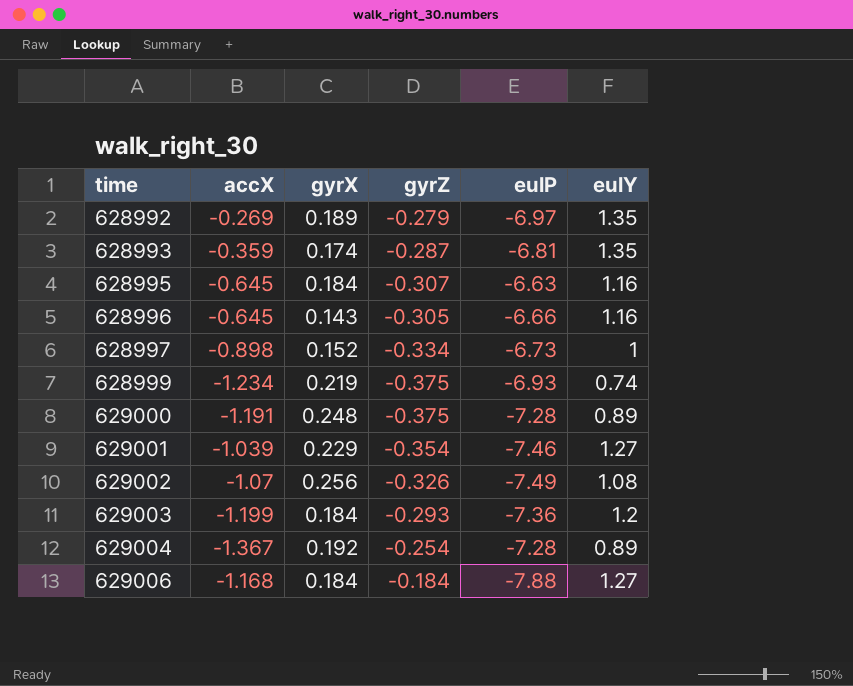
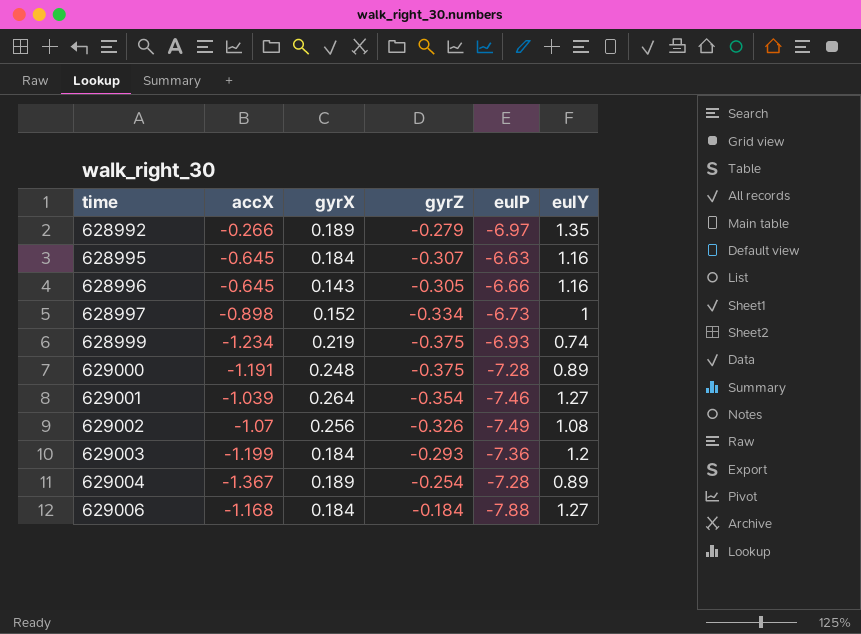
row 628993: -0.359 | 0.174 | -0.287 | -6.81 | 1.35 -> none
628992 | accX: -0.269 -> -0.266
629001 | gyrX: 0.229 -> 0.264
629004 | gyrX: 0.192 -> 0.189

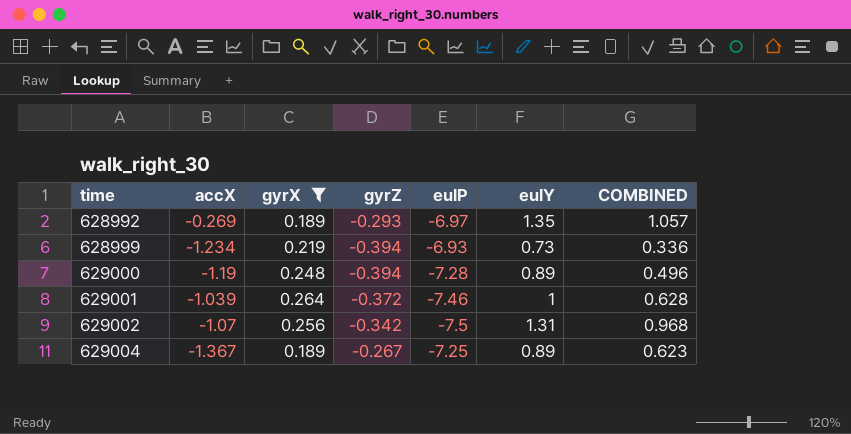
filter: none -> gyrX >= 0.189
column COMBINED | formula: none -> [gyrZ] + [eulY]
628992 | accX: -0.266 -> -0.269
628992 | gyrZ: -0.279 -> -0.293
628999 | gyrZ: -0.375 -> -0.394
628999 | eulY: 0.74 -> 0.73
629000 | accX: -1.191 -> -1.19
629000 | gyrZ: -0.375 -> -0.394
629001 | gyrZ: -0.354 -> -0.372
629001 | eulY: 1.27 -> 1
629002 | gyrZ: -0.326 -> -0.342
629002 | eulP: -7.49 -> -7.5
629002 | eulY: 1.08 -> 1.31
629004 | gyrZ: -0.254 -> -0.267
629004 | eulP: -7.28 -> -7.25

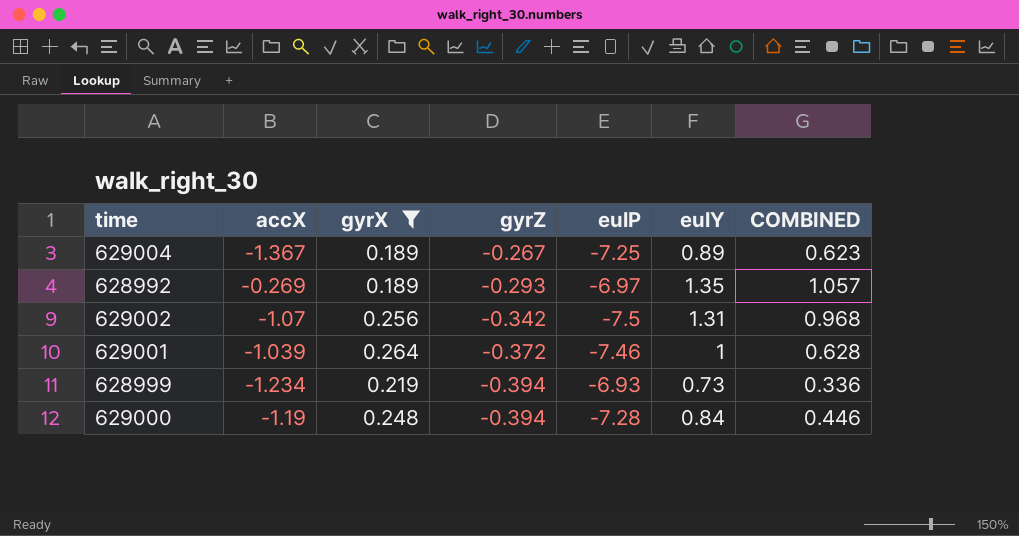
row order: time ascending -> gyrZ descending
629000 | eulY: 0.89 -> 0.84
629000 | COMBINED: 0.496 -> 0.446

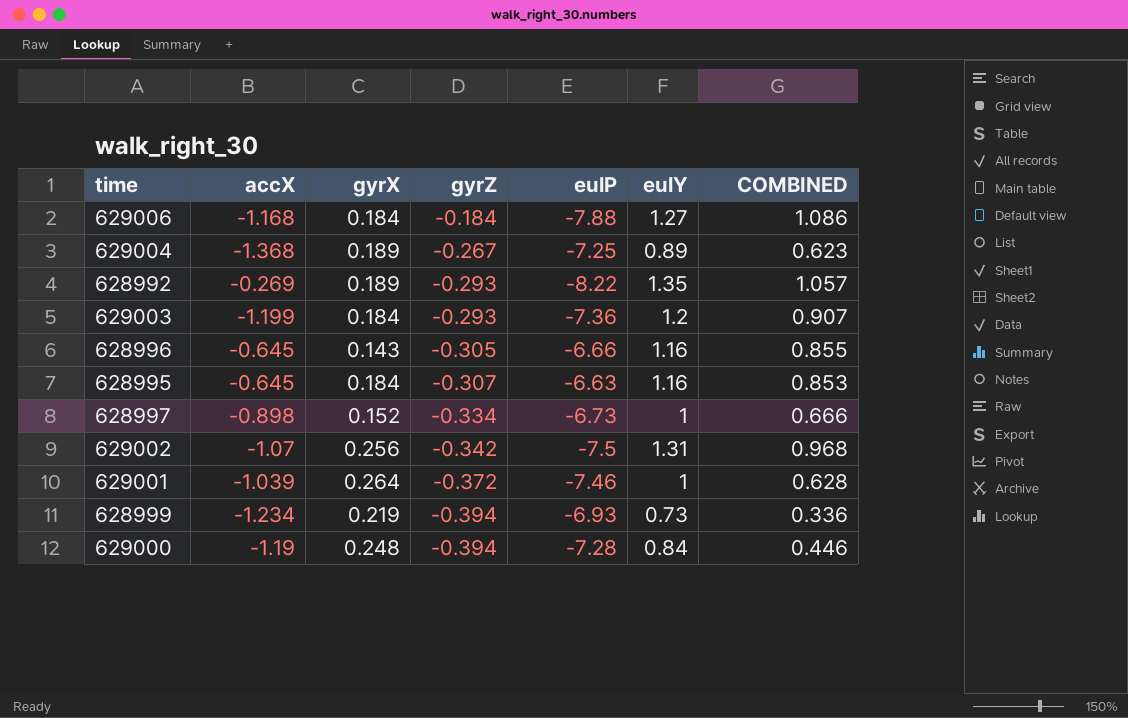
filter: gyrX >= 0.189 -> none
629004 | accX: -1.367 -> -1.368
628992 | eulP: -6.97 -> -8.22

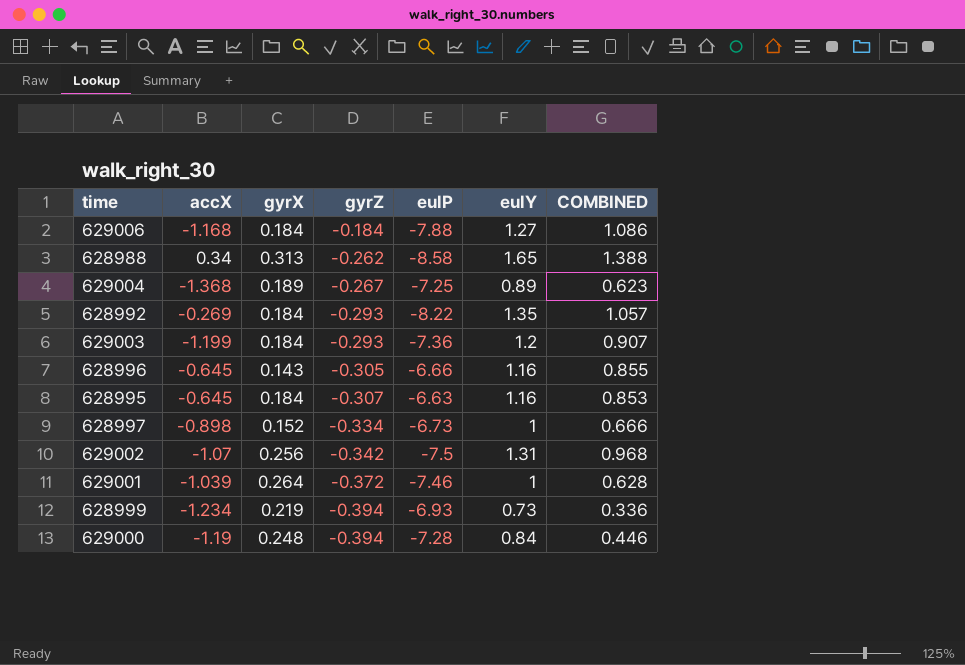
row 628988: none -> 0.34 | 0.313 | -0.262 | -8.58 | 1.65 | 1.388
628992 | gyrX: 0.189 -> 0.184

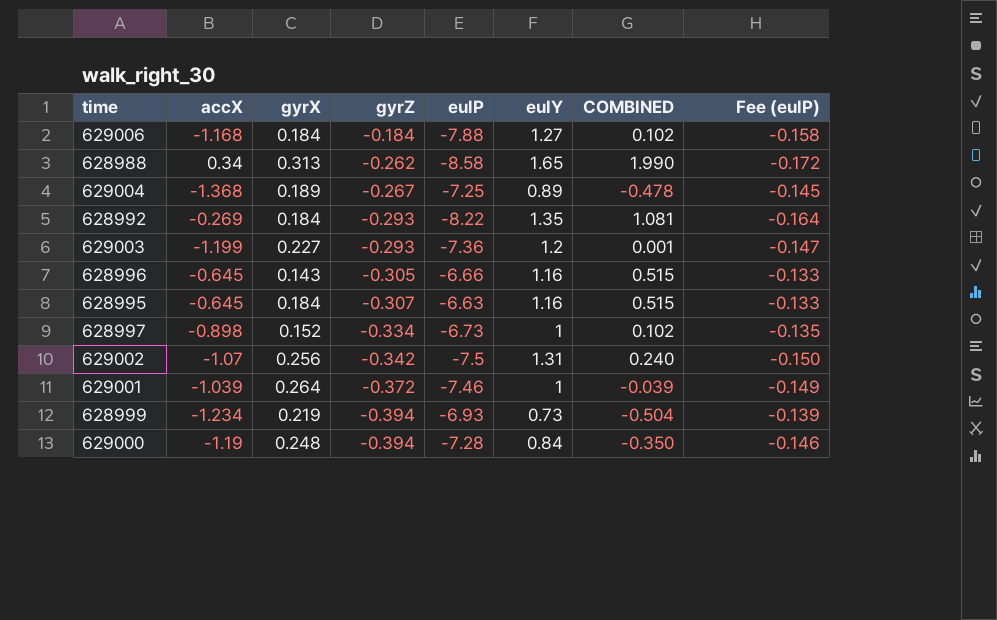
column COMBINED | formula: [gyrZ] + [eulY] -> [accX] + [eulY]
column Fee (eulP) | formula: none -> [eulP] * 0.02
629003 | gyrX: 0.184 -> 0.227

